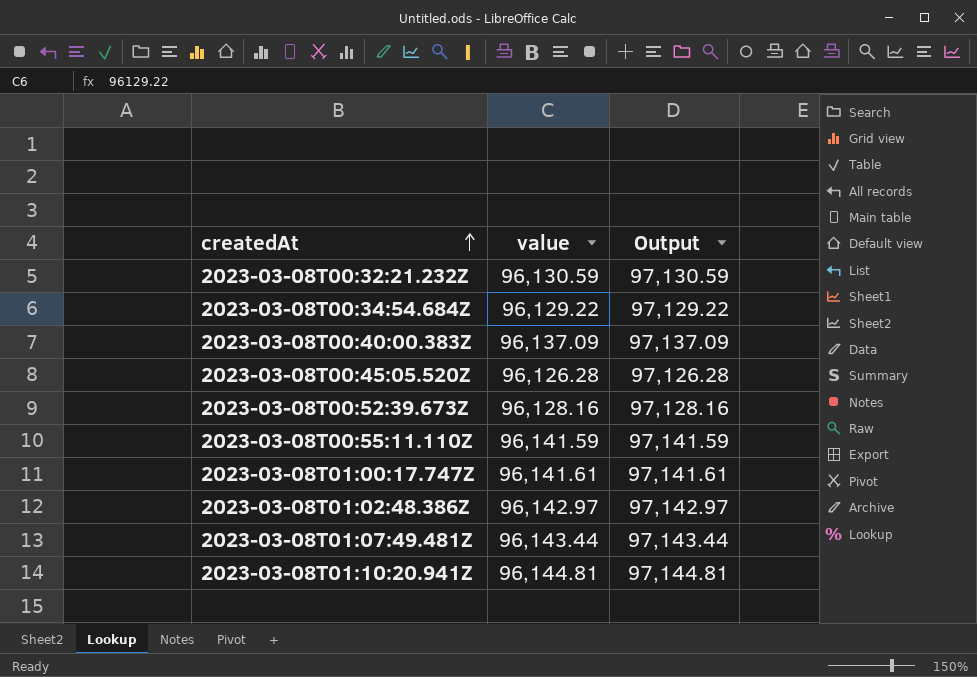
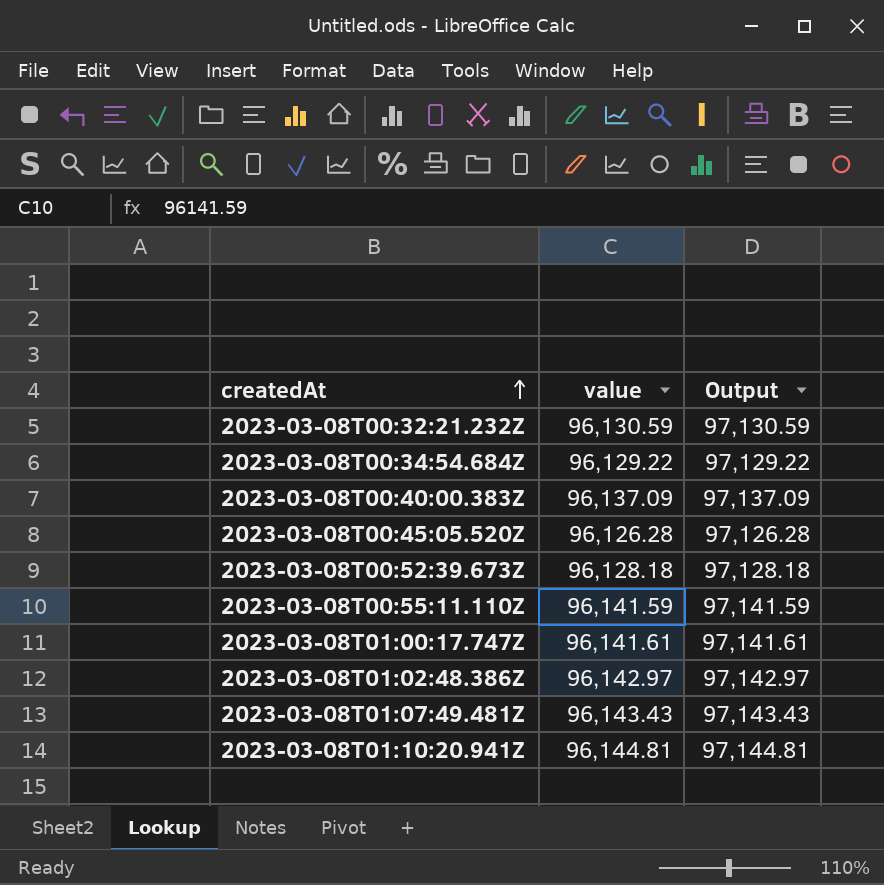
2023-03-08T00:52:39.673Z | value: 96,128.16 -> 96,128.18
2023-03-08T00:52:39.673Z | Output: 97,128.16 -> 97,128.18
2023-03-08T01:07:49.481Z | value: 96,143.44 -> 96,143.43
2023-03-08T01:07:49.481Z | Output: 97,143.44 -> 97,143.43

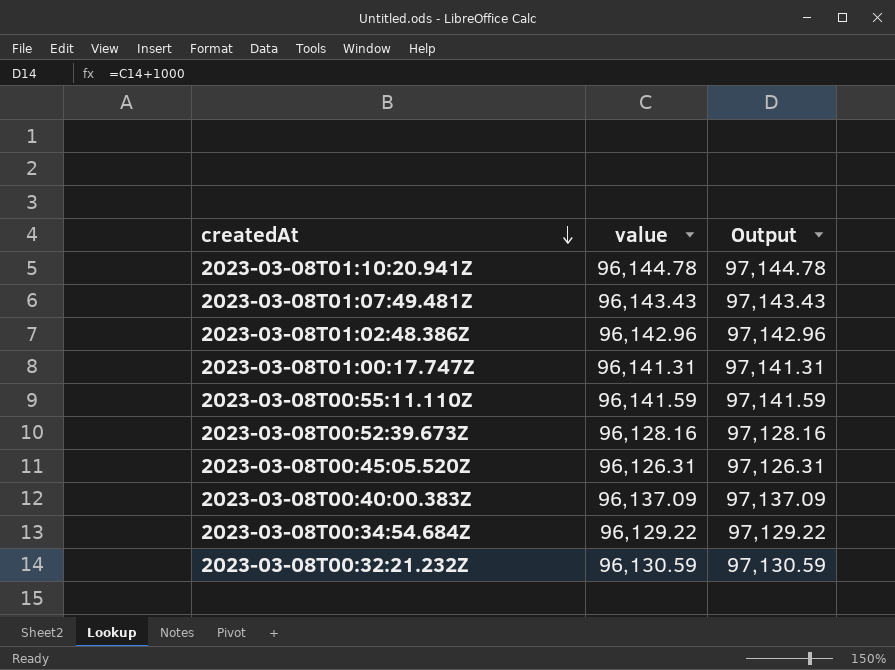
row order: createdAt ascending -> createdAt descending
2023-03-08T01:10:20.941Z | value: 96,144.81 -> 96,144.78
2023-03-08T01:10:20.941Z | Output: 97,144.81 -> 97,144.78
2023-03-08T01:02:48.386Z | value: 96,142.97 -> 96,142.96
2023-03-08T01:02:48.386Z | Output: 97,142.97 -> 97,142.96
2023-03-08T01:00:17.747Z | value: 96,141.61 -> 96,141.31
2023-03-08T01:00:17.747Z | Output: 97,141.61 -> 97,141.31
2023-03-08T00:52:39.673Z | value: 96,128.18 -> 96,128.16
2023-03-08T00:52:39.673Z | Output: 97,128.18 -> 97,128.16
2023-03-08T00:45:05.520Z | value: 96,126.28 -> 96,126.31
2023-03-08T00:45:05.520Z | Output: 97,126.28 -> 97,126.31

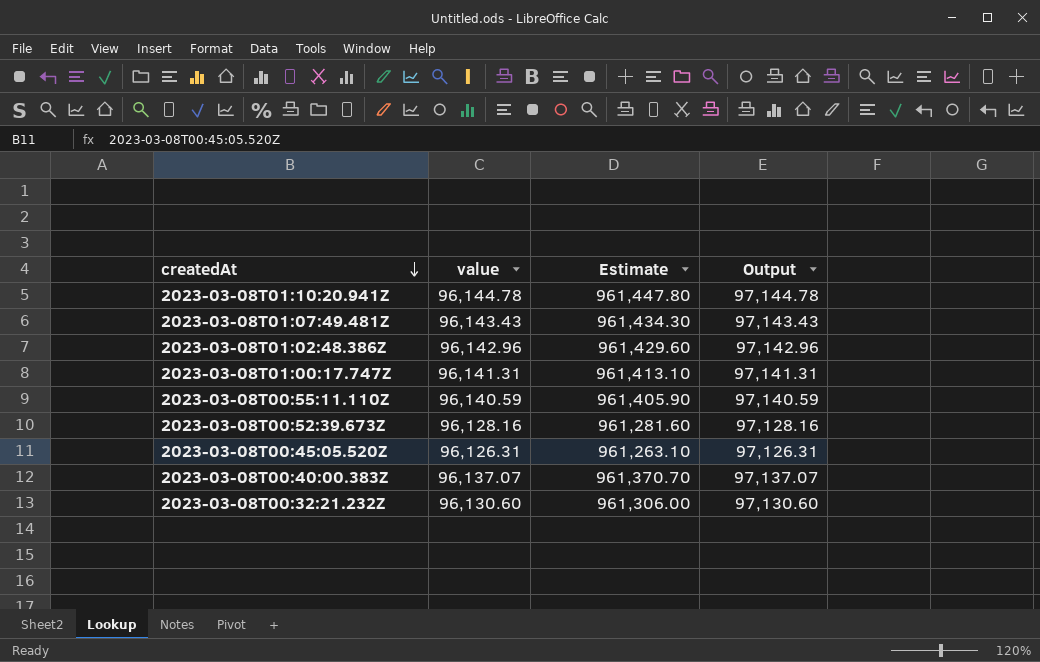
column Estimate | formula: none -> [value] * 10
row 2023-03-08T00:34:54.684Z: 96,129.22 | 97,129.22 -> none
2023-03-08T00:55:11.110Z | value: 96,141.59 -> 96,140.59
2023-03-08T00:55:11.110Z | Output: 97,141.59 -> 97,140.59
2023-03-08T00:40:00.383Z | value: 96,137.09 -> 96,137.07
2023-03-08T00:40:00.383Z | Output: 97,137.09 -> 97,137.07
2023-03-08T00:32:21.232Z | value: 96,130.59 -> 96,130.60
2023-03-08T00:32:21.232Z | Output: 97,130.59 -> 97,130.60

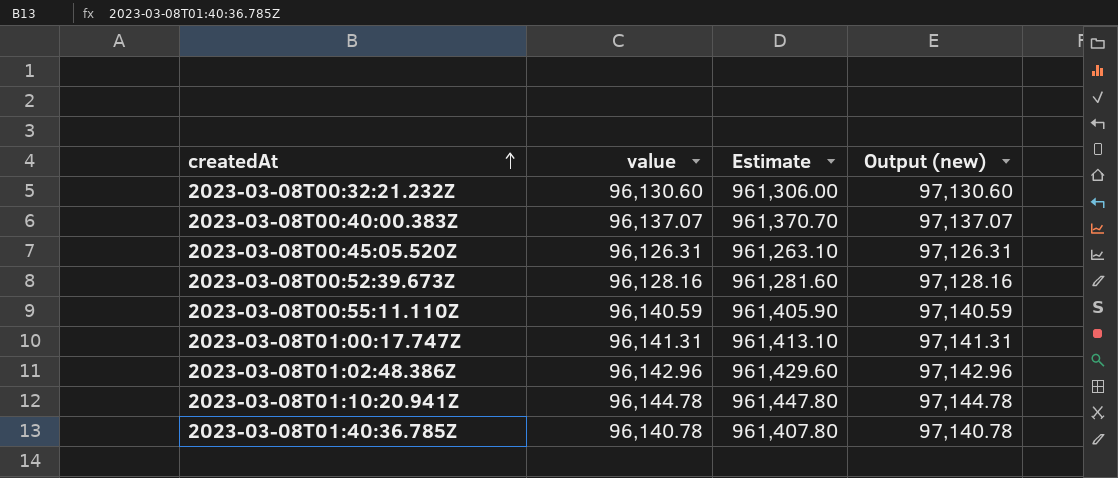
row order: createdAt descending -> createdAt ascending
column name: Output -> Output (new)
row 2023-03-08T01:07:49.481Z: 96,143.43 | 961,434.30 | 97,143.43 -> none
row 2023-03-08T01:40:36.785Z: none -> 96,140.78 | 961,407.80 | 97,140.78

